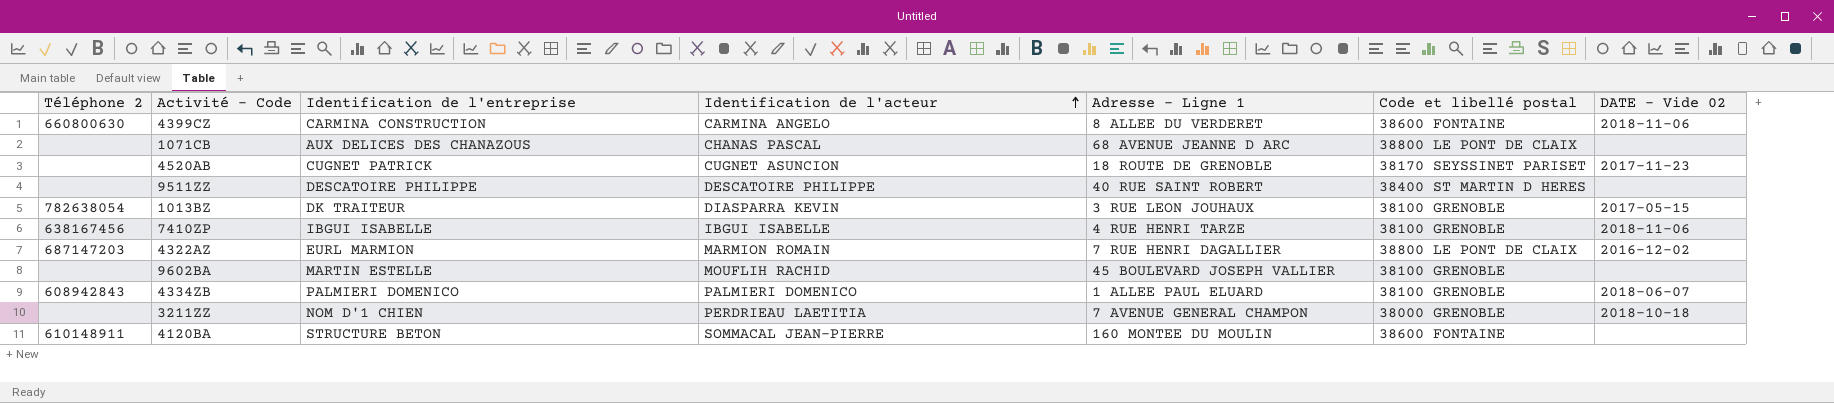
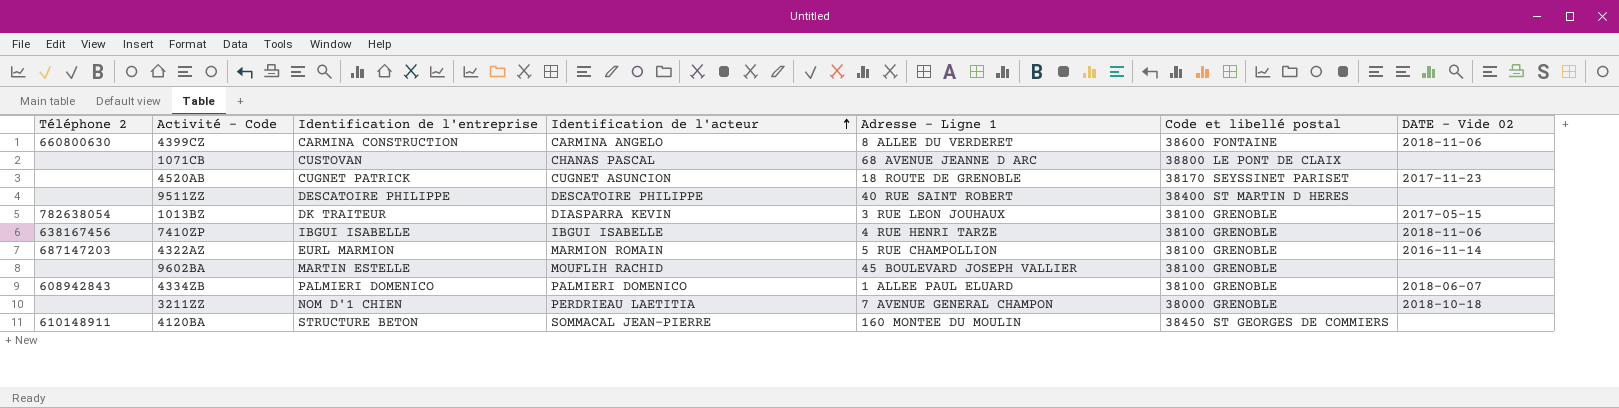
1071CB | Identification de l'entreprise: AUX DELICES DES CHANAZOUS -> CUSTOVAN
4322AZ | Adresse - Ligne 1: 7 RUE HENRI DAGALLIER -> 5 RUE CHAMPOLLION
4322AZ | Code et libellé postal: 38800 LE PONT DE CLAIX -> 38100 GRENOBLE
4322AZ | DATE - Vide 02: 2016-12-02 -> 2016-11-14
4120BA | Code et libellé postal: 38600 FONTAINE -> 38450 ST GEORGES DE COMMIERS

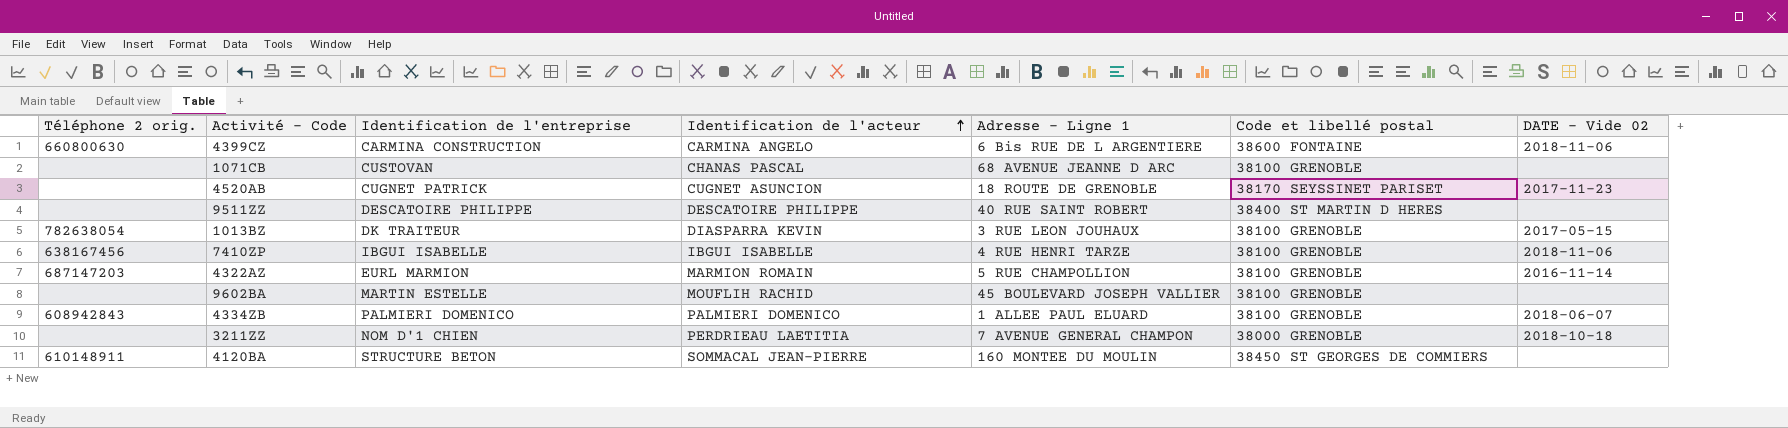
column name: Téléphone 2 -> Téléphone 2 orig.
4399CZ | Adresse - Ligne 1: 8 ALLEE DU VERDERET -> 6 Bis RUE DE L ARGENTIERE
1071CB | Code et libellé postal: 38800 LE PONT DE CLAIX -> 38100 GRENOBLE

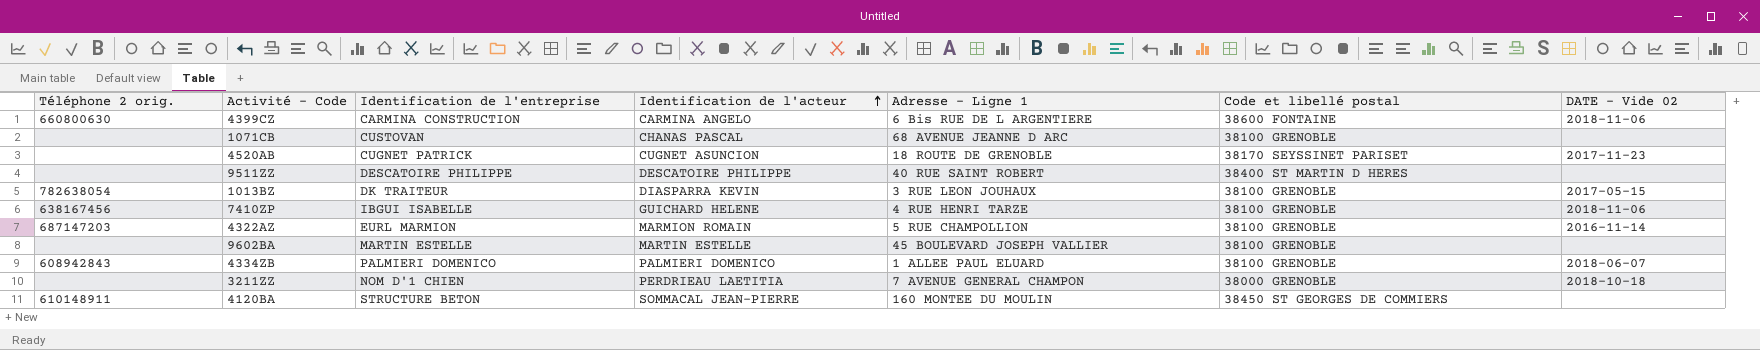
7410ZP | Identification de l'acteur: IBGUI ISABELLE -> GUICHARD HELENE
9602BA | Identification de l'acteur: MOUFLIH RACHID -> MARTIN ESTELLE

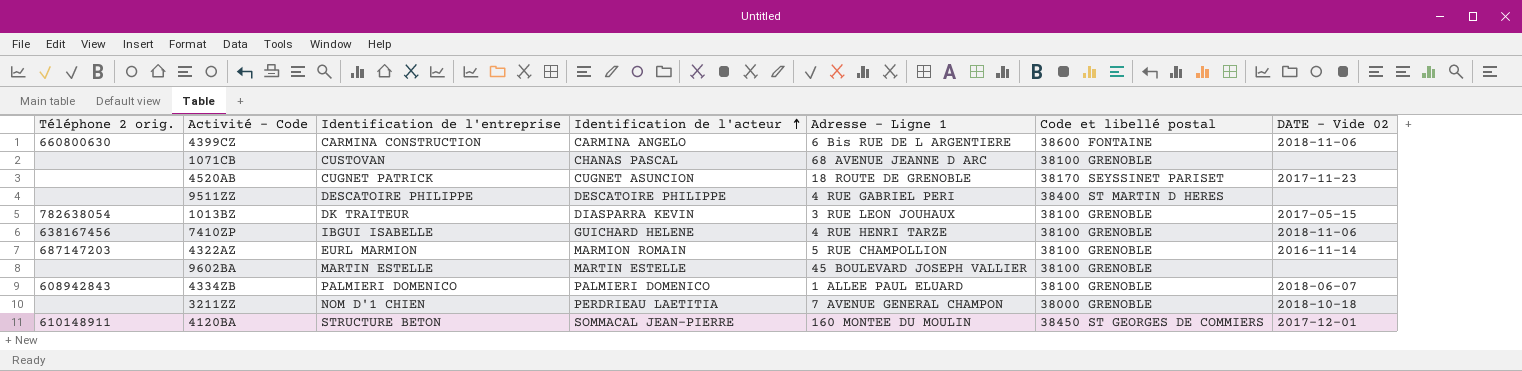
9511ZZ | Adresse - Ligne 1: 40 RUE SAINT ROBERT -> 4 RUE GABRIEL PERI
4120BA | DATE - Vide 02: none -> 2017-12-01

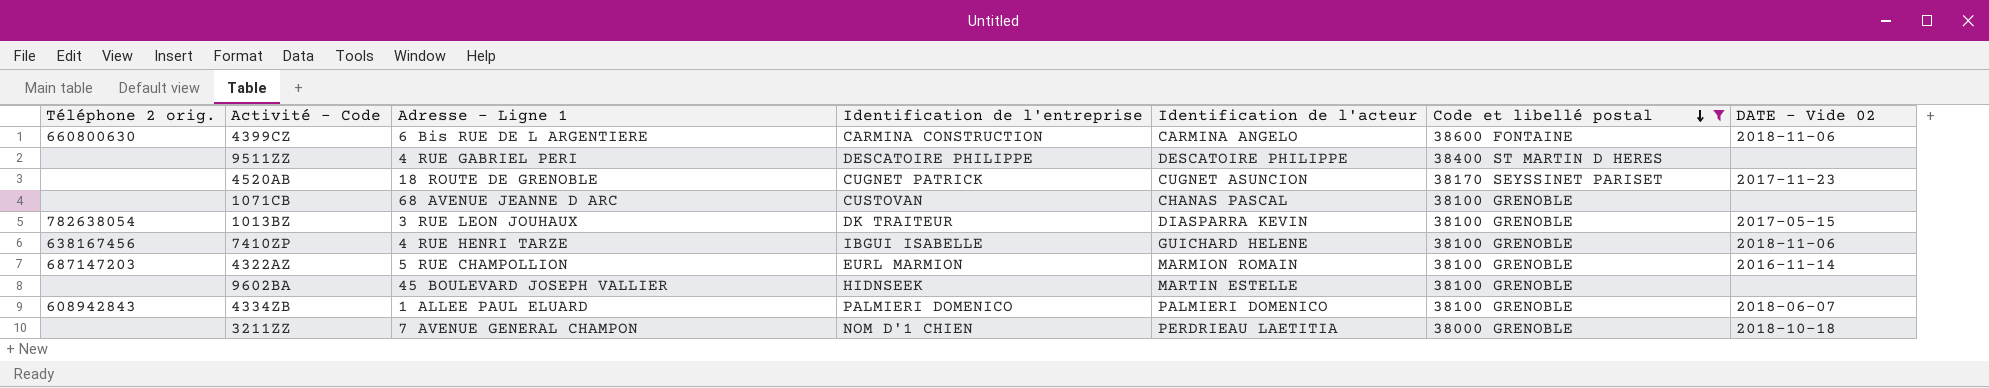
filter: none -> Code et libellé postal != 38450 ST GEORGES DE COMMIERS
row order: Identification de l'acteur ascending -> Code et libellé postal descending
column Adresse - Ligne 1 | position: 5 -> 3
9602BA | Identification de l'entreprise: MARTIN ESTELLE -> HIDNSEEK

